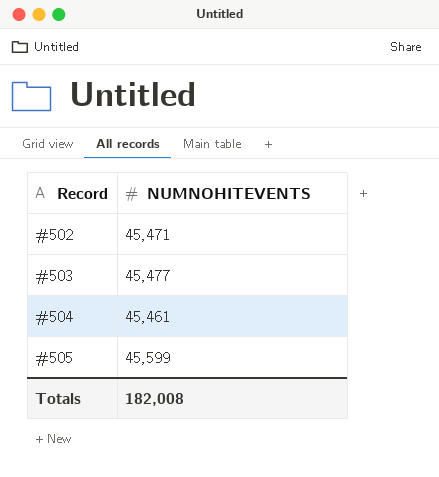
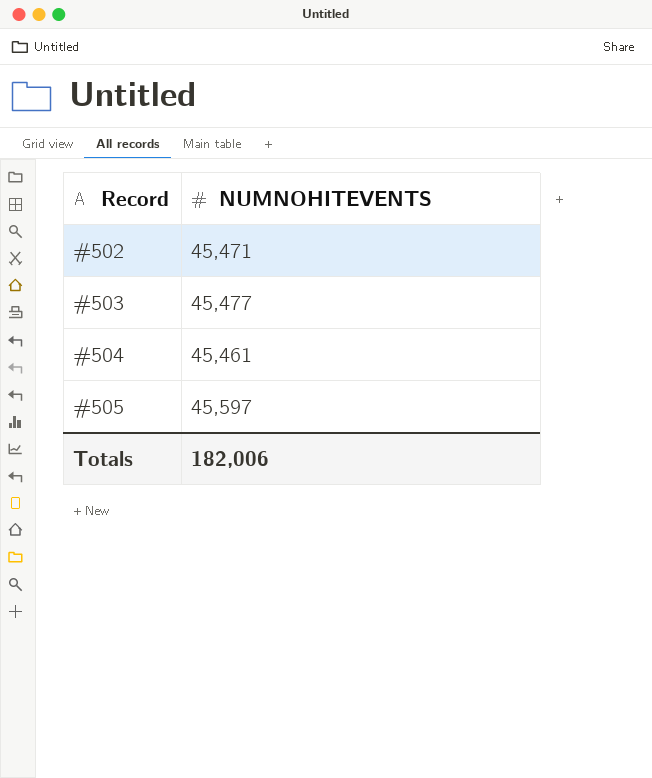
#505 | NUMNOHITEVENTS: 45,599 -> 45,597
Totals | NUMNOHITEVENTS: 182,008 -> 182,006

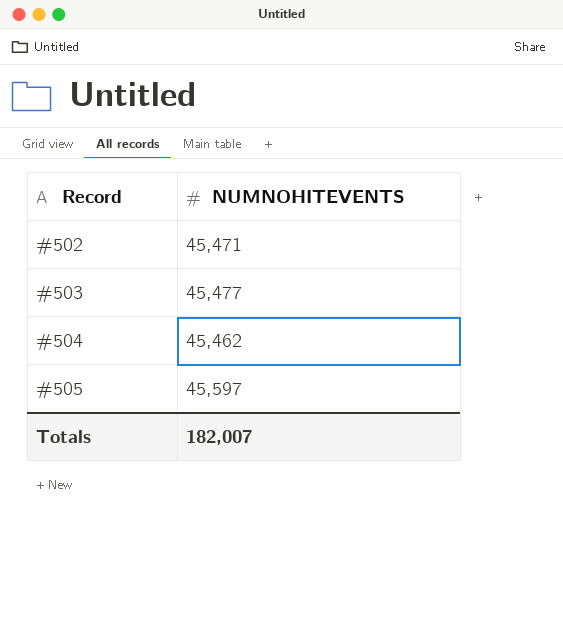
#504 | NUMNOHITEVENTS: 45,461 -> 45,462
Totals | NUMNOHITEVENTS: 182,006 -> 182,007

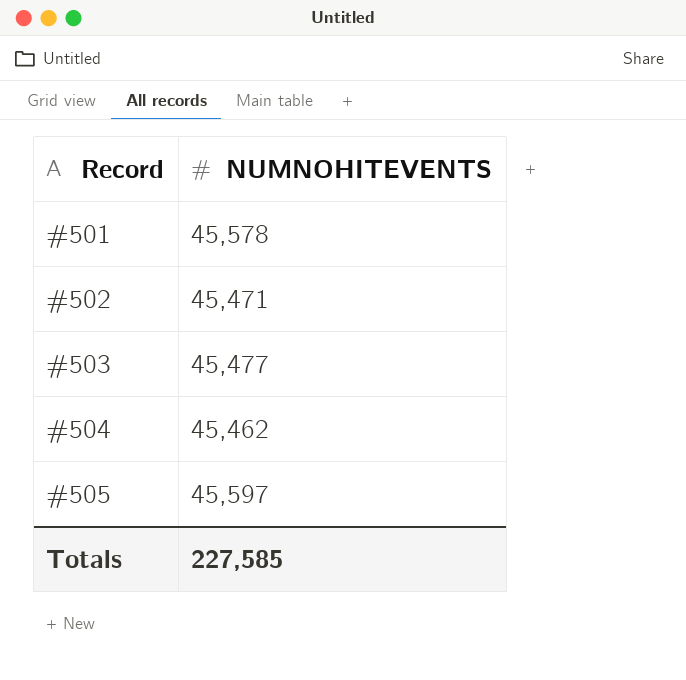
row #501: none -> 45,578
Totals | NUMNOHITEVENTS: 182,007 -> 227,585

